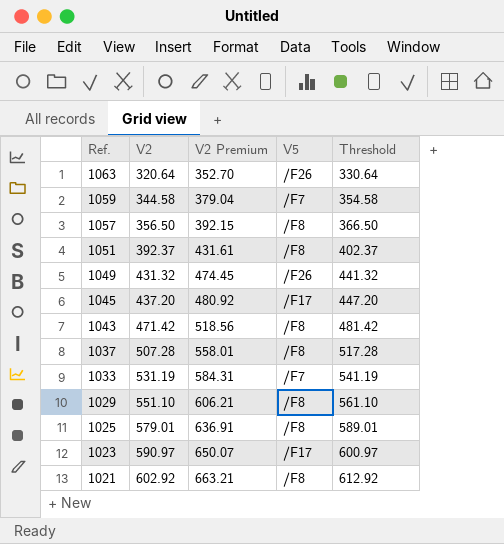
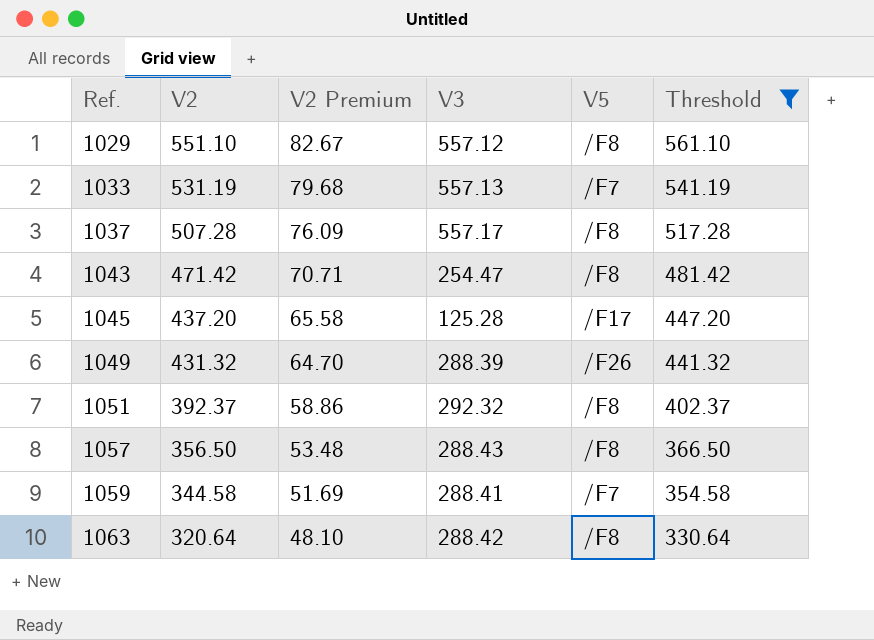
filter: none -> Threshold <= 561.10
row order: Ref. descending -> Ref. ascending
column V2 Premium | formula: [V2] * 1.1 -> [V2] * 0.15
column V3 | position: none -> 4
1063 | V5: /F26 -> /F8

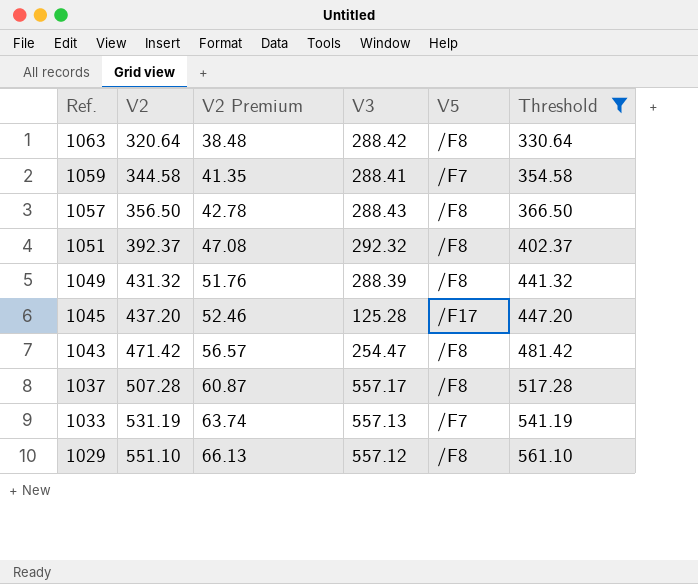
row order: Ref. ascending -> Ref. descending
column V2 Premium | formula: [V2] * 0.15 -> [V2] * 0.12
1049 | V5: /F26 -> /F8

